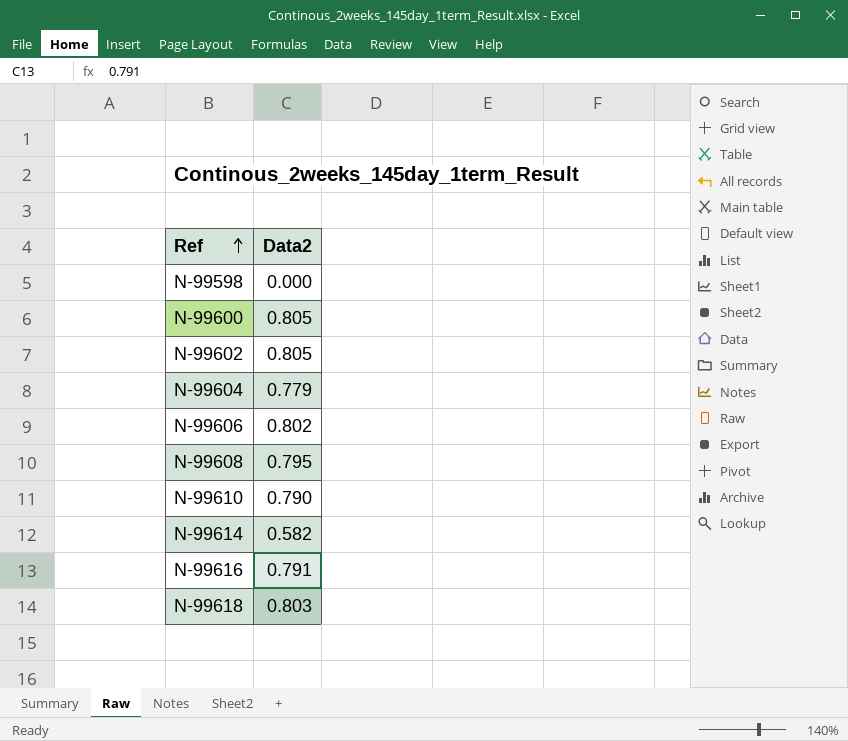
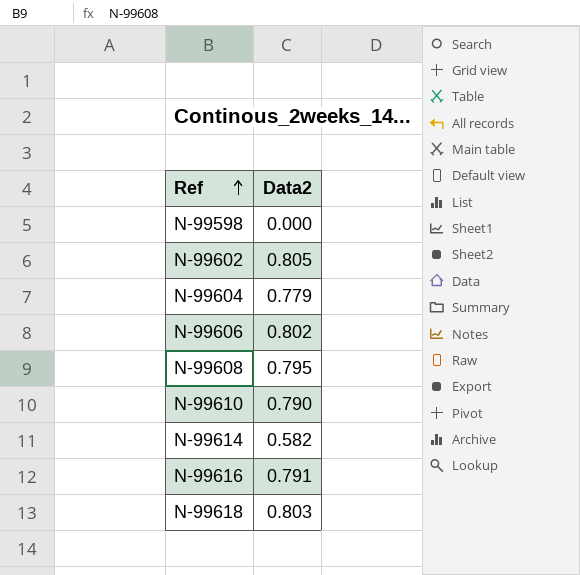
row N-99600: 0.805 -> none

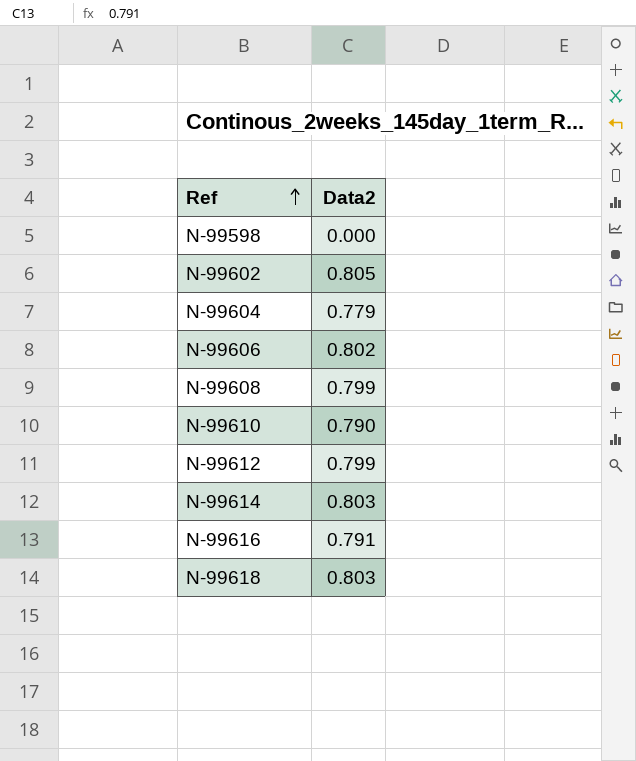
N-99608 | Data2: 0.795 -> 0.799
row N-99612: none -> 0.799
N-99614 | Data2: 0.582 -> 0.803

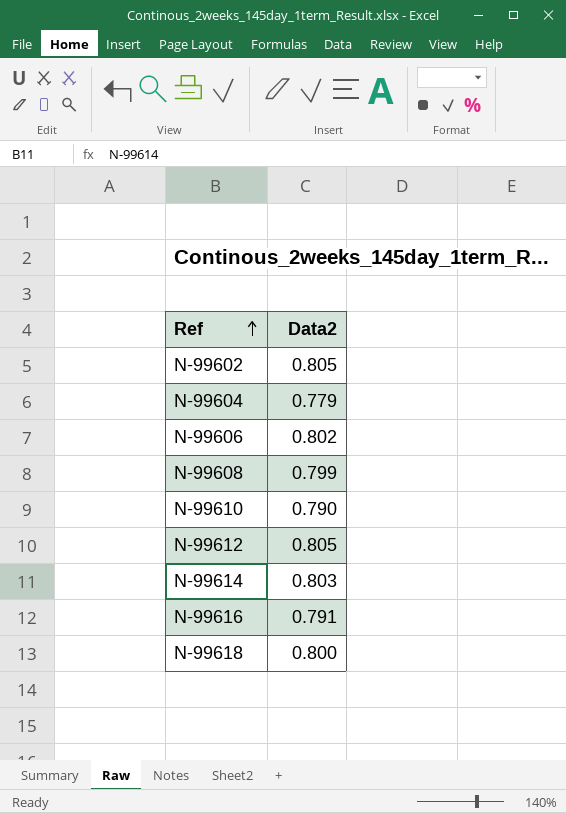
row N-99598: 0.000 -> none
N-99612 | Data2: 0.799 -> 0.805
N-99618 | Data2: 0.803 -> 0.800

